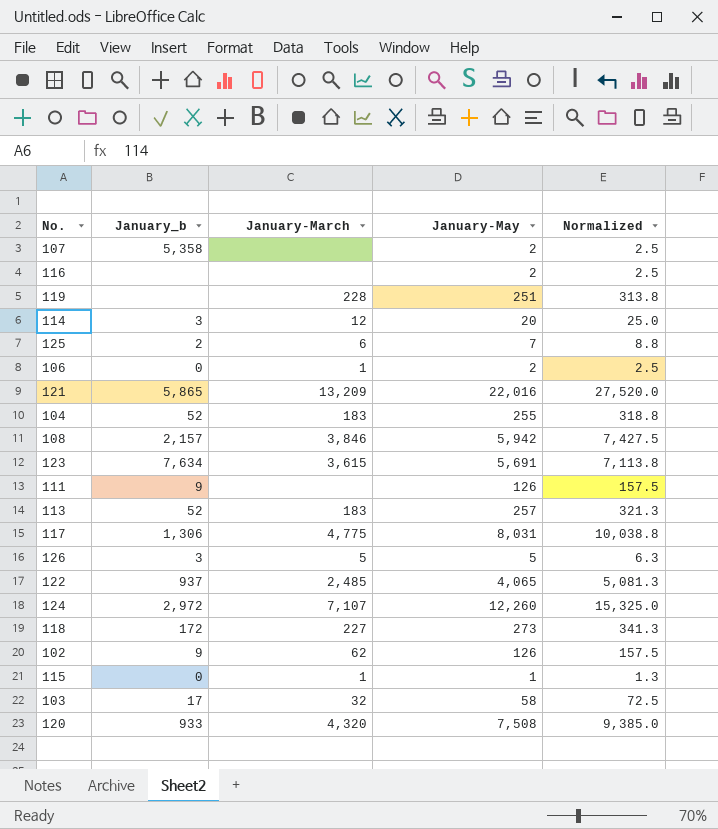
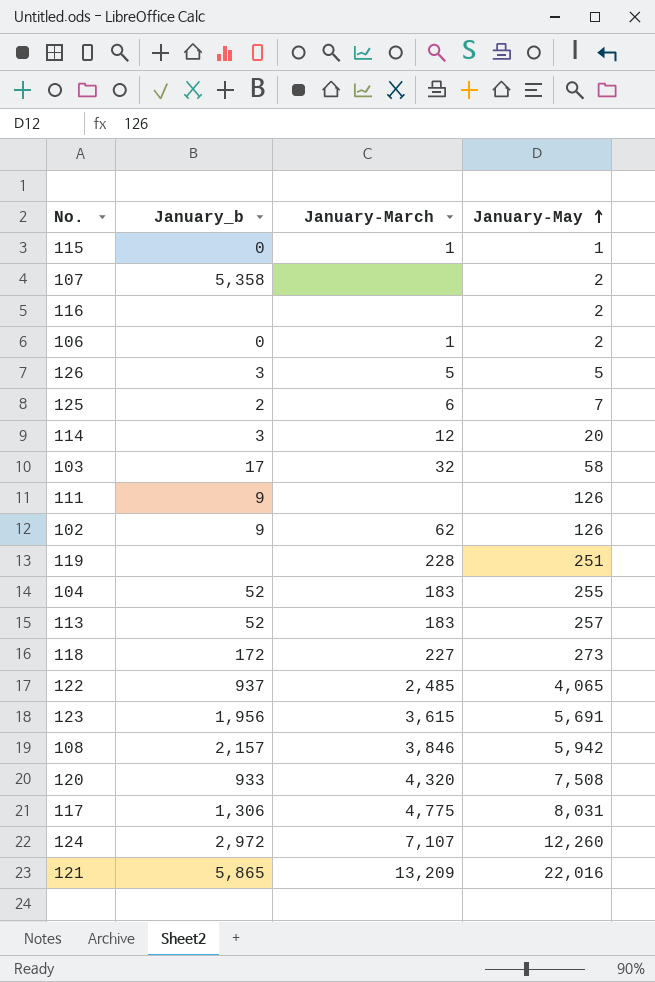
row order: none -> January-May ascending
column Normalized | formula: [January-May] * 1.25 -> none
123 | January_b: 7,634 -> 1,956

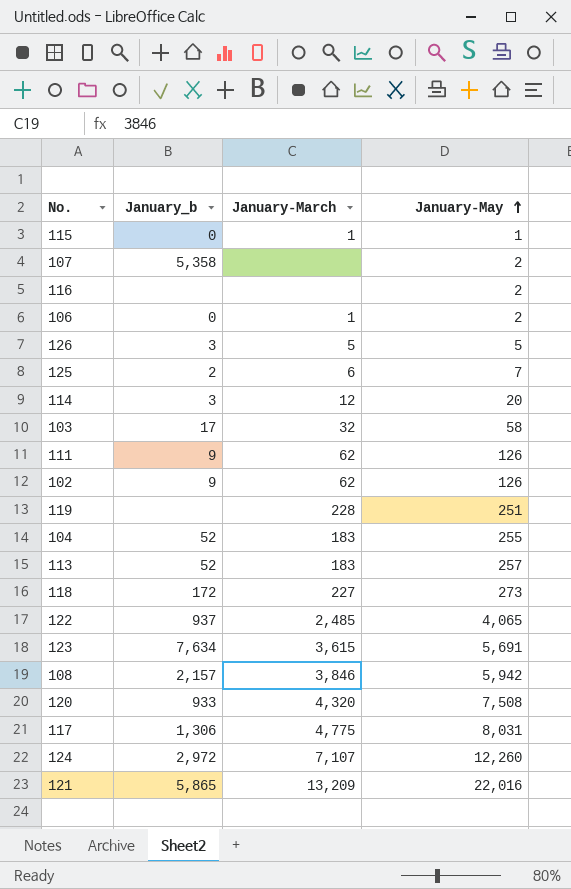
111 | January-March: none -> 62
123 | January_b: 1,956 -> 7,634

